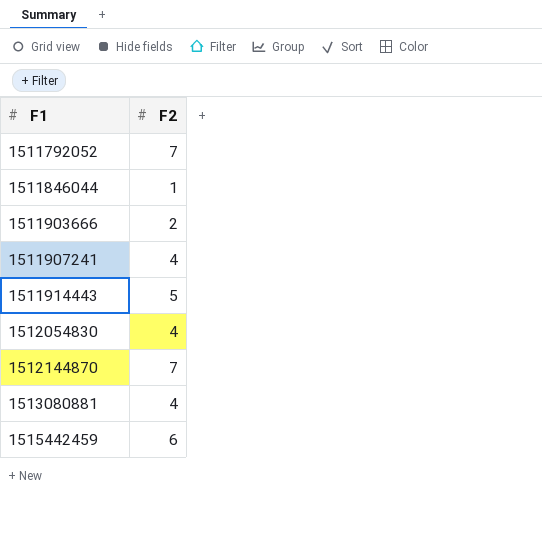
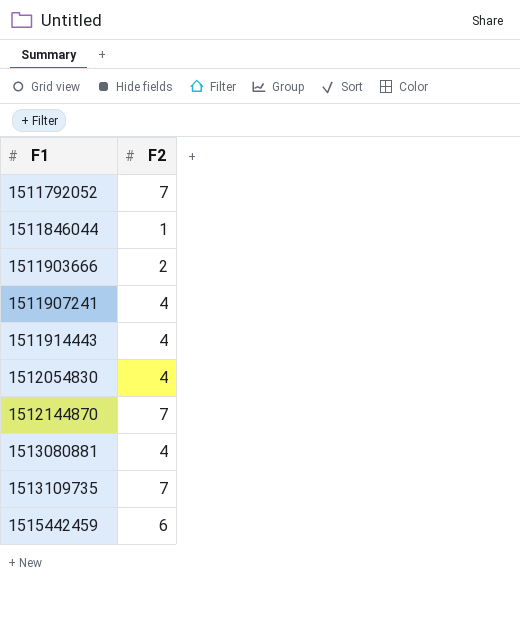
1511914443 | F2: 5 -> 4
row 1513109735: none -> 7

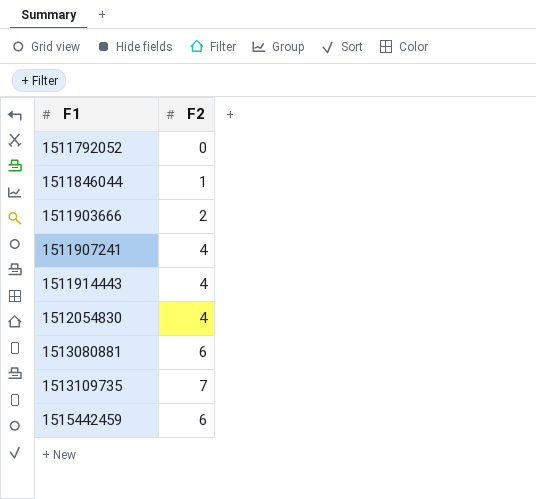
row 1512144870: 7 -> none
1511792052 | F2: 7 -> 0
1513080881 | F2: 4 -> 6

